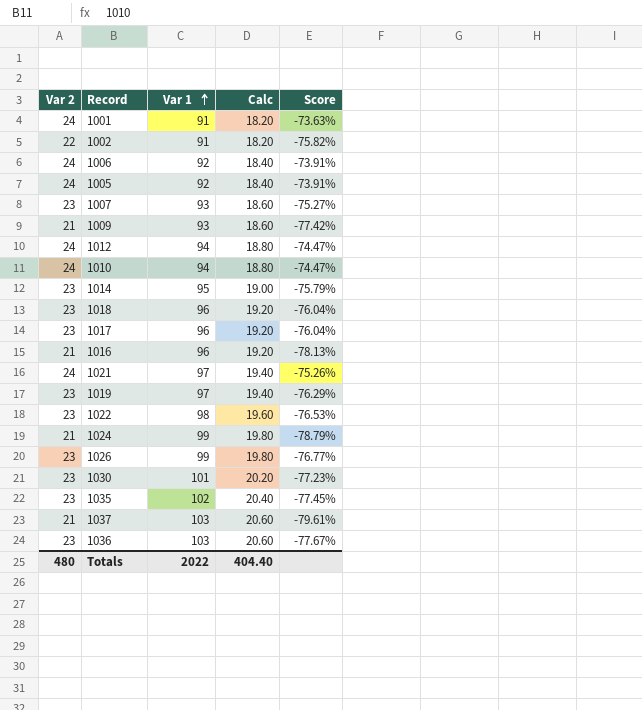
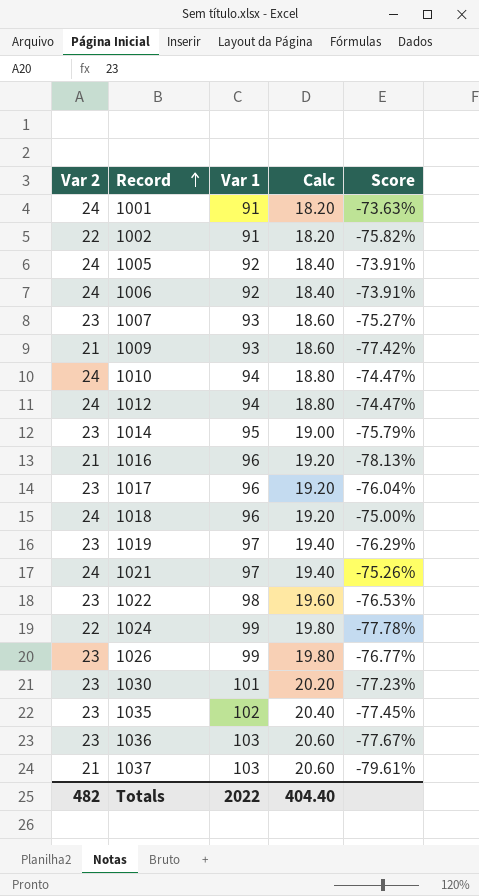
row order: Var 1 ascending -> Record ascending
1018 | Var 2: 23 -> 24
1018 | Score: -76.04% -> -75.00%
1024 | Var 2: 21 -> 22
1024 | Score: -78.79% -> -77.78%
Totals | Var 2: 480 -> 482

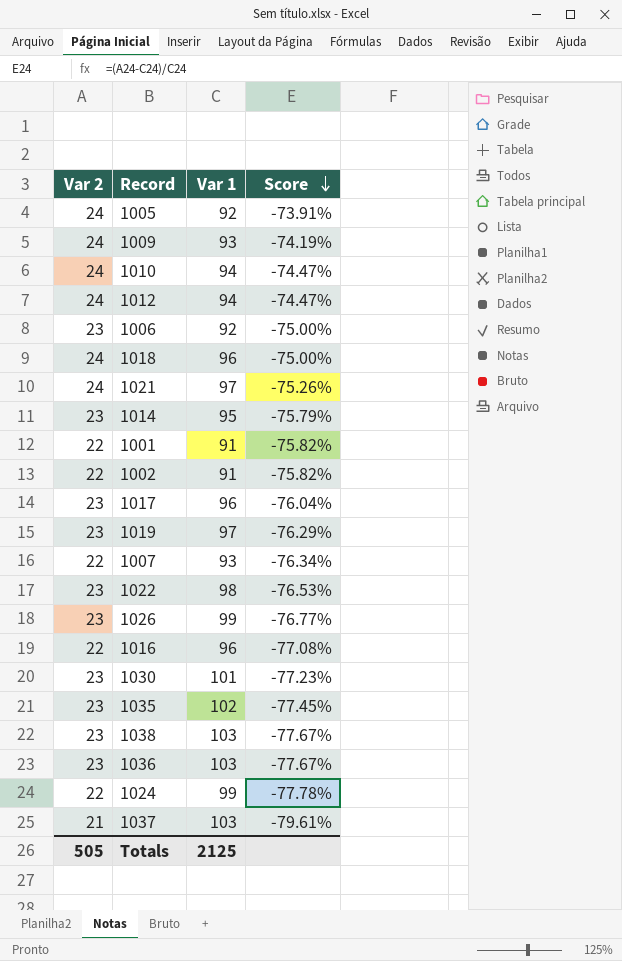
row order: Record ascending -> Score descending
column Calc | formula: [Var 1] * 0.2 -> none
1009 | Var 2: 21 -> 24
1009 | Score: -77.42% -> -74.19%
1006 | Var 2: 24 -> 23
1006 | Score: -73.91% -> -75.00%
1001 | Var 2: 24 -> 22
1001 | Score: -73.63% -> -75.82%
1007 | Var 2: 23 -> 22
1007 | Score: -75.27% -> -76.34%
1016 | Var 2: 21 -> 22
1016 | Score: -78.13% -> -77.08%
row 1038: none -> 23 | 103 | -77.67%
Totals | Var 2: 482 -> 505
Totals | Var 1: 2022 -> 2125

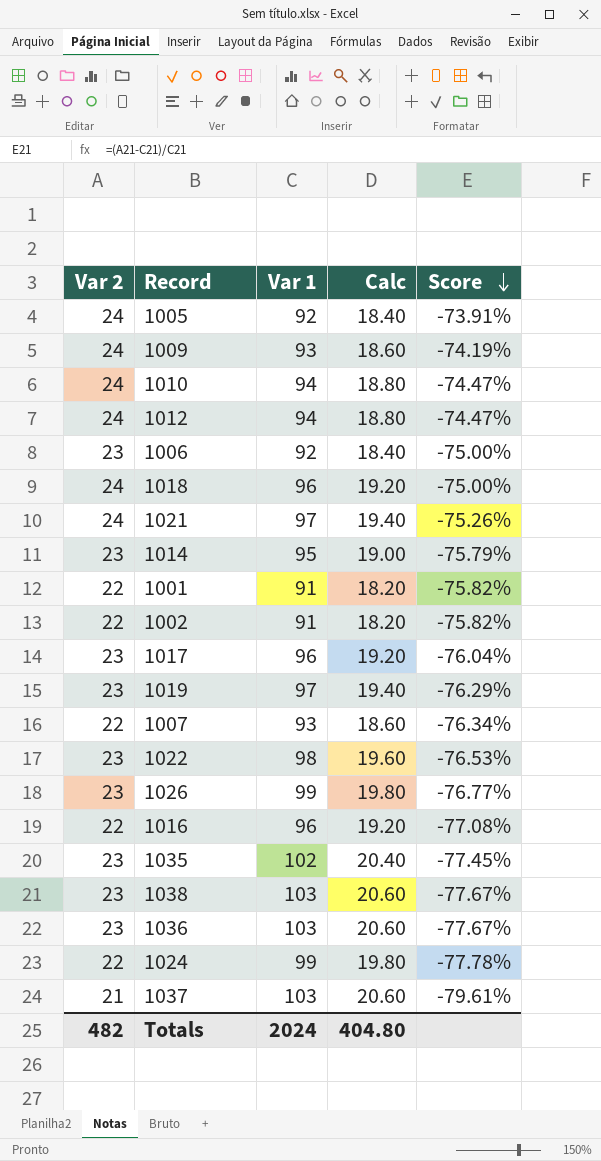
column Calc | formula: none -> [Var 1] * 0.2
row 1030: 23 | 101 | -77.23% -> none
Totals | Var 2: 505 -> 482
Totals | Var 1: 2125 -> 2024

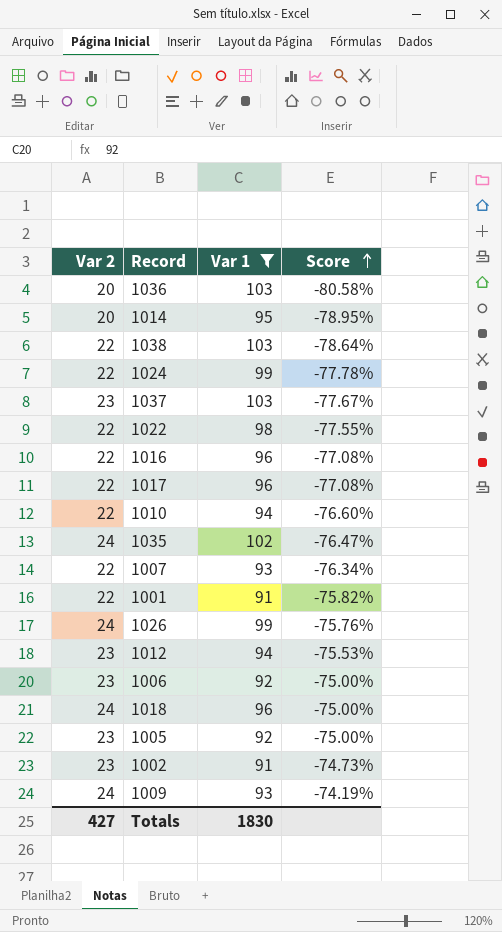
filter: none -> Var 1 != 97
row order: Score descending -> Score ascending
column Calc | formula: [Var 1] * 0.2 -> none
1036 | Var 2: 23 -> 20
1036 | Score: -77.67% -> -80.58%
1014 | Var 2: 23 -> 20
1014 | Score: -75.79% -> -78.95%
1038 | Var 2: 23 -> 22
1038 | Score: -77.67% -> -78.64%
1037 | Var 2: 21 -> 23
1037 | Score: -79.61% -> -77.67%
1022 | Var 2: 23 -> 22
1022 | Score: -76.53% -> -77.55%
1017 | Var 2: 23 -> 22
1017 | Score: -76.04% -> -77.08%
1010 | Var 2: 24 -> 22
1010 | Score: -74.47% -> -76.60%
1035 | Var 2: 23 -> 24
1035 | Score: -77.45% -> -76.47%
1026 | Var 2: 23 -> 24
1026 | Score: -76.77% -> -75.76%
1012 | Var 2: 24 -> 23
1012 | Score: -74.47% -> -75.53%
1005 | Var 2: 24 -> 23
1005 | Score: -73.91% -> -75.00%
1002 | Var 2: 22 -> 23
1002 | Score: -75.82% -> -74.73%
Totals | Var 2: 482 -> 427
Totals | Var 1: 2024 -> 1830

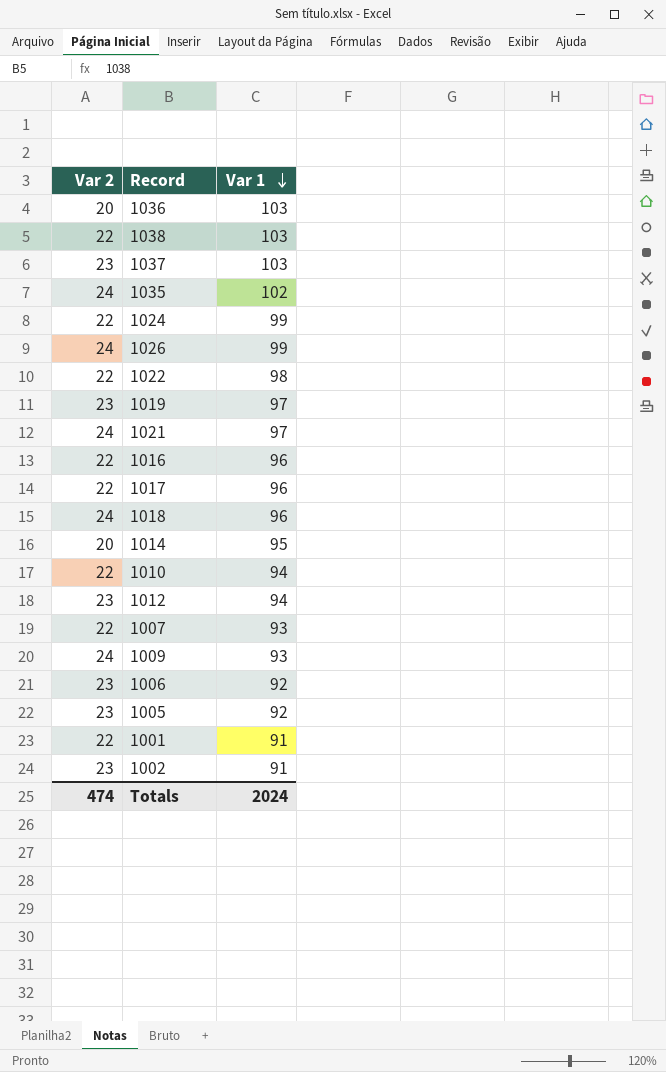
filter: Var 1 != 97 -> none
row order: Score ascending -> Var 1 descending
column Score | formula: ([Var 2] - [Var 1]) / [Var 1] -> none
Totals | Var 2: 427 -> 474
Totals | Var 1: 1830 -> 2024

